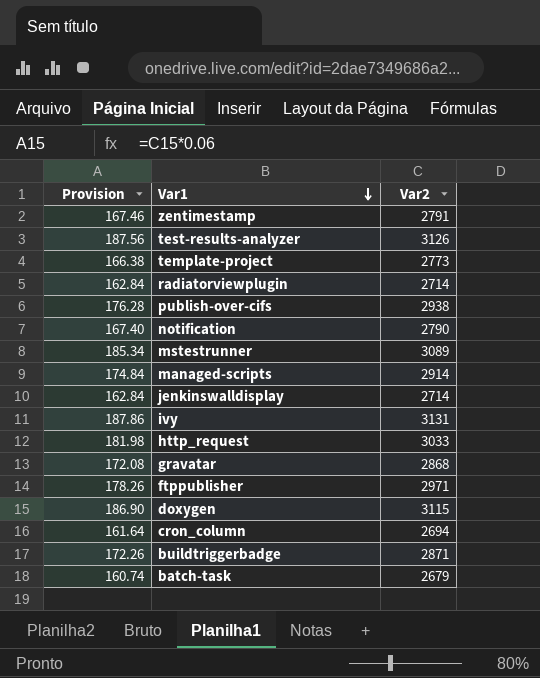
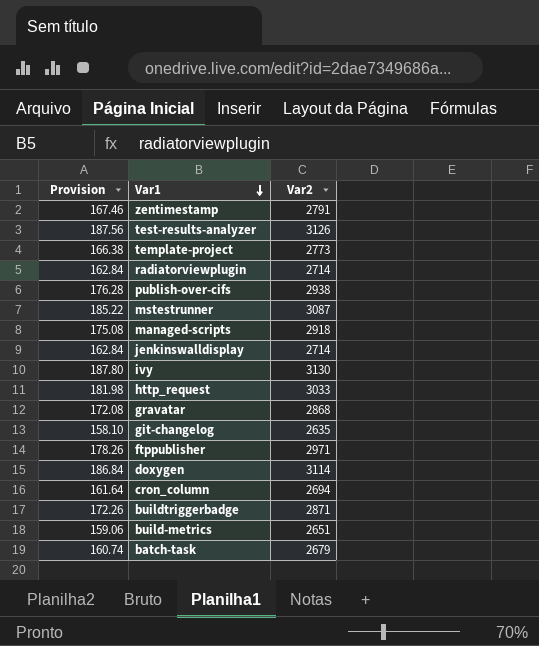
row notification: 167.40 | 2790 -> none
mstestrunner | Provision: 185.34 -> 185.22
mstestrunner | Var2: 3089 -> 3087
managed-scripts | Provision: 174.84 -> 175.08
managed-scripts | Var2: 2914 -> 2918
ivy | Provision: 187.86 -> 187.80
ivy | Var2: 3131 -> 3130
row git-changelog: none -> 158.10 | 2635
doxygen | Provision: 186.90 -> 186.84
doxygen | Var2: 3115 -> 3114
row build-metrics: none -> 159.06 | 2651

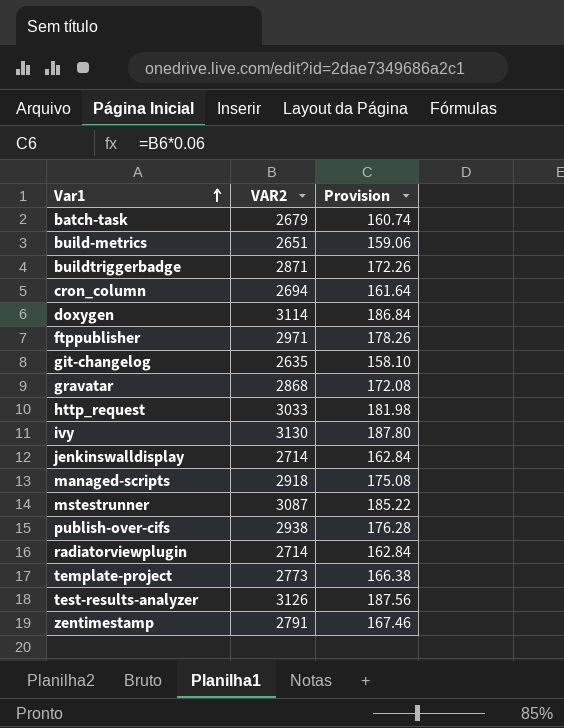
row order: Var1 descending -> Var1 ascending
column name: Var2 -> VAR2
column Provision | position: 1 -> 3

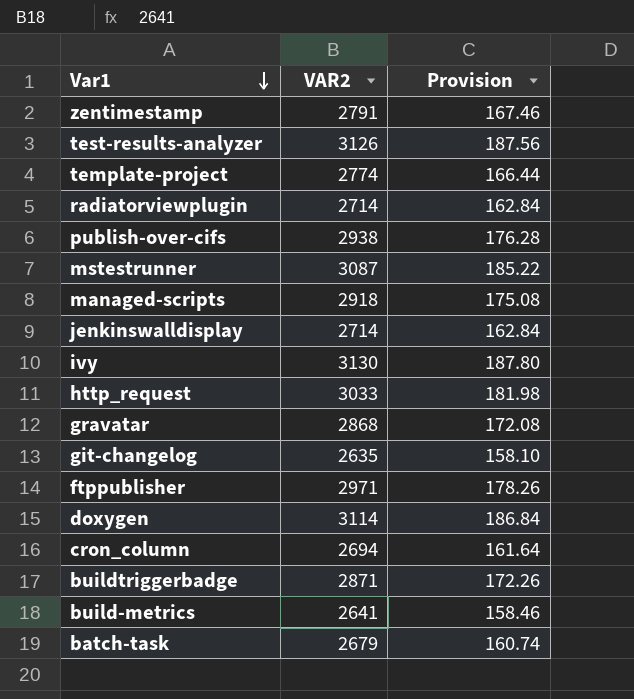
row order: Var1 ascending -> Var1 descending
template-project | VAR2: 2773 -> 2774
template-project | Provision: 166.38 -> 166.44
build-metrics | VAR2: 2651 -> 2641
build-metrics | Provision: 159.06 -> 158.46

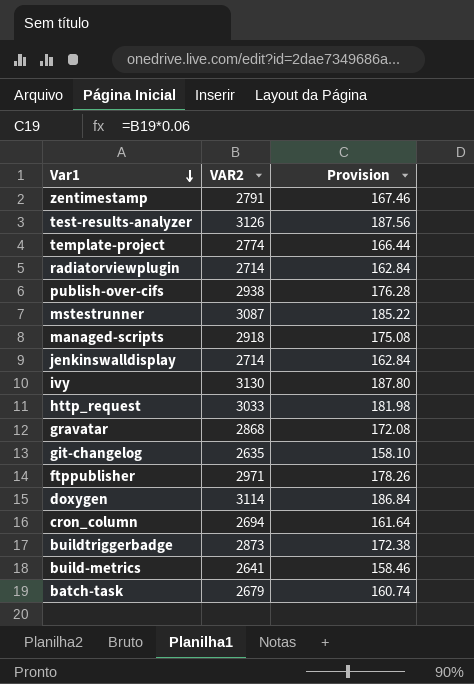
buildtriggerbadge | VAR2: 2871 -> 2873
buildtriggerbadge | Provision: 172.26 -> 172.38

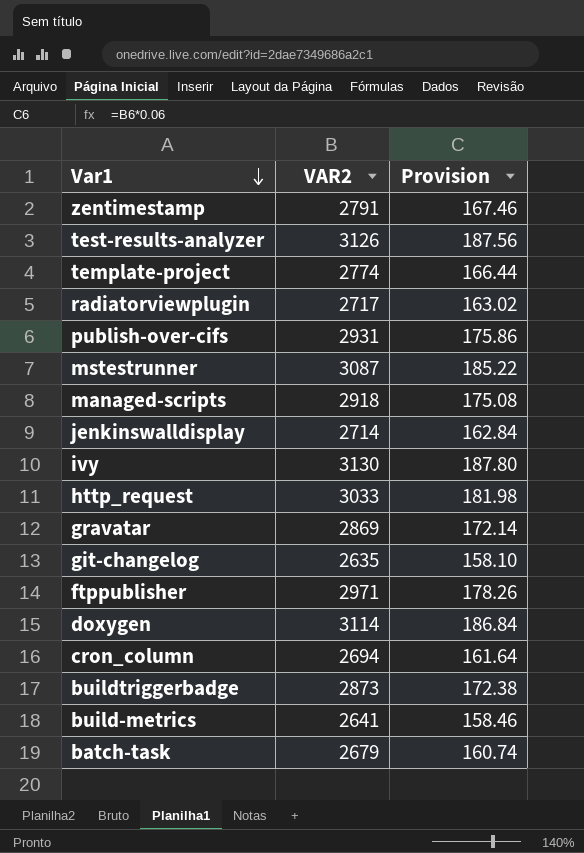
radiatorviewplugin | VAR2: 2714 -> 2717
radiatorviewplugin | Provision: 162.84 -> 163.02
publish-over-cifs | VAR2: 2938 -> 2931
publish-over-cifs | Provision: 176.28 -> 175.86
gravatar | VAR2: 2868 -> 2869
gravatar | Provision: 172.08 -> 172.14

